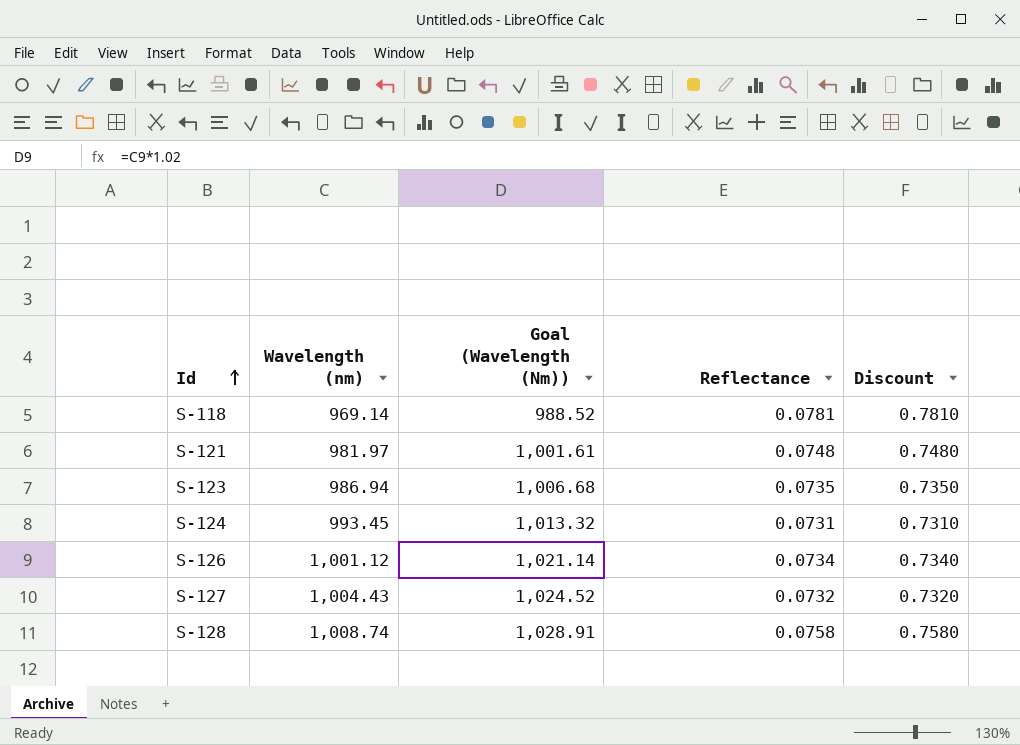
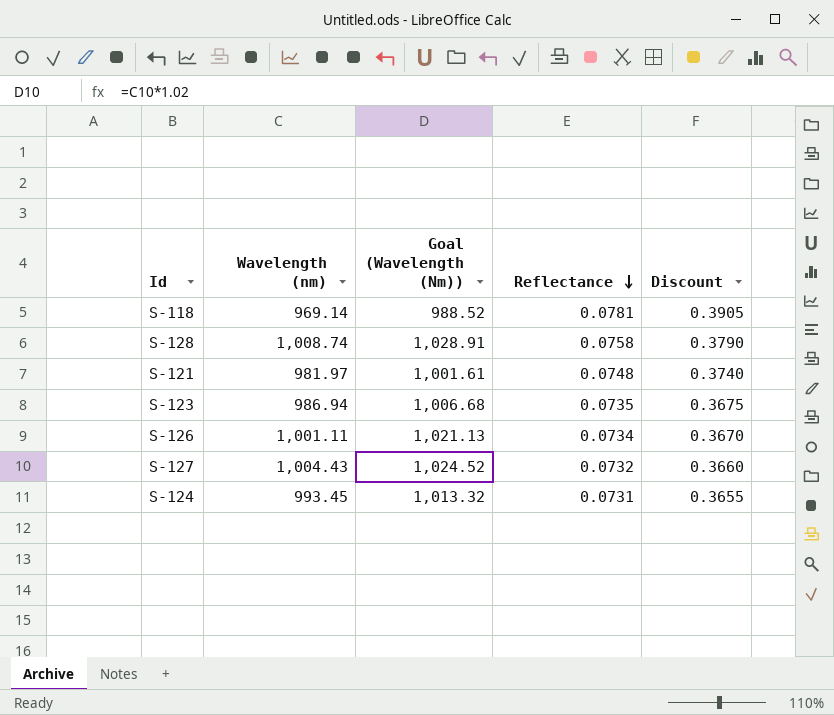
row order: Id ascending -> Reflectance descending
column Discount | formula: [Reflectance] * 10 -> [Reflectance] * 5
S-126 | Wavelength (nm): 1,001.12 -> 1,001.11
S-126 | Goal (Wavelength (Nm)): 1,021.14 -> 1,021.13

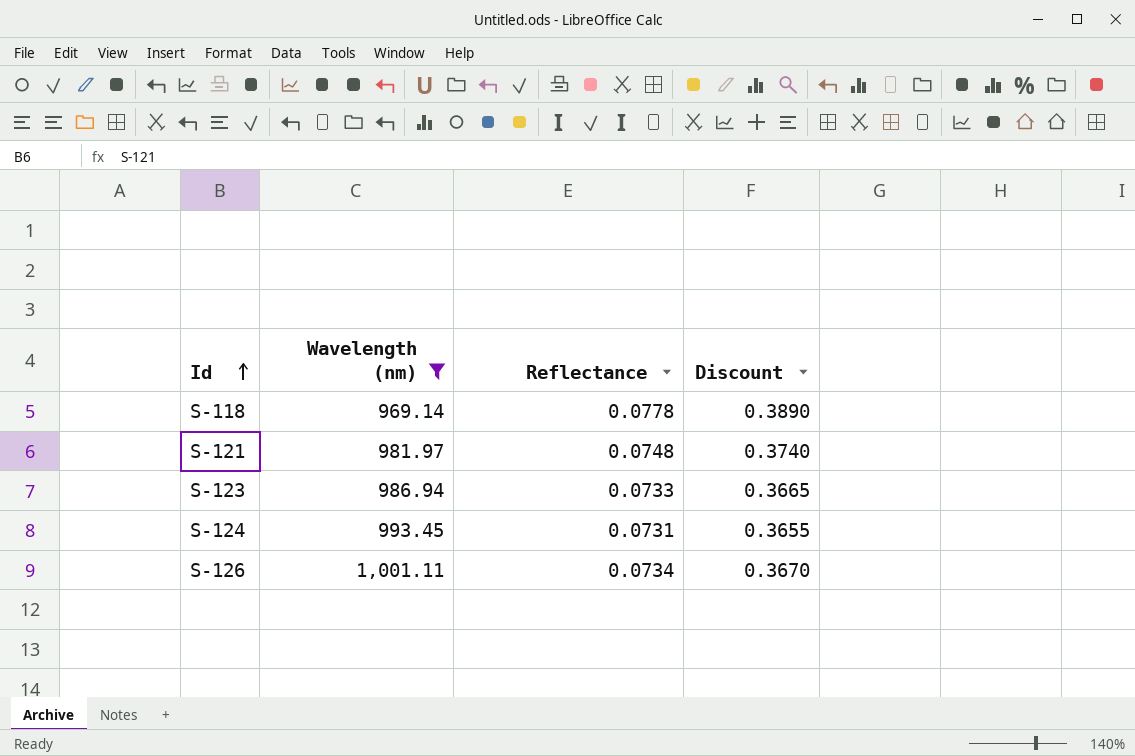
filter: none -> Wavelength (nm) <= 1,001.11
row order: Reflectance descending -> Id ascending
column Goal (Wavelength (Nm)) | formula: [Wavelength (nm)] * 1.02 -> none
S-118 | Reflectance: 0.0781 -> 0.0778
S-118 | Discount: 0.3905 -> 0.3890
S-123 | Reflectance: 0.0735 -> 0.0733
S-123 | Discount: 0.3675 -> 0.3665

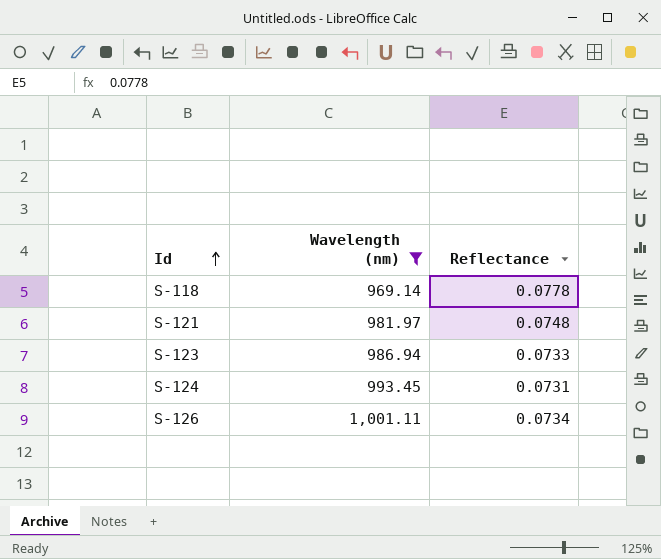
column Discount | formula: [Reflectance] * 5 -> none

